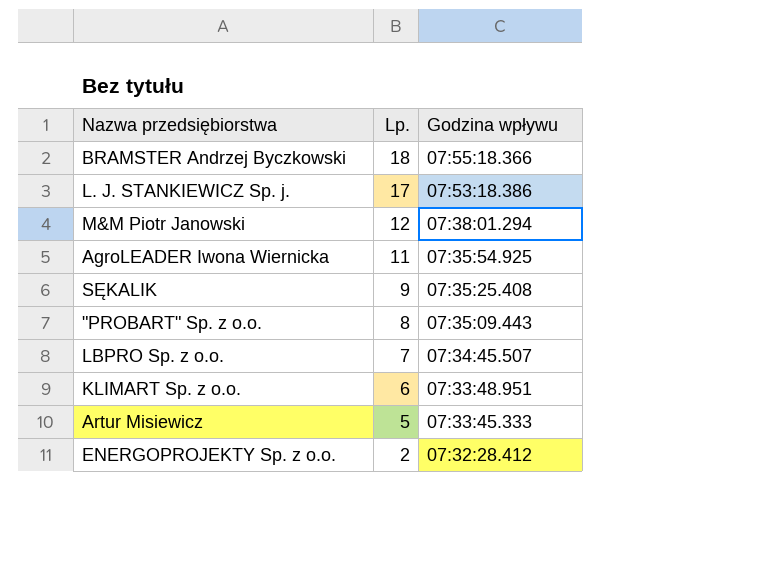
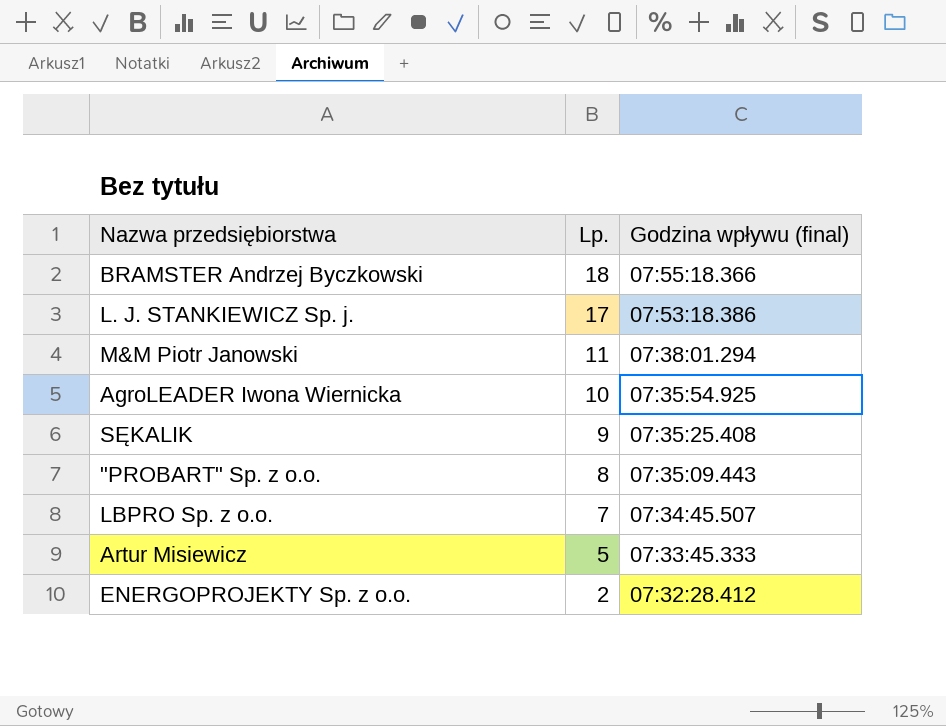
column name: Godzina wpływu -> Godzina wpływu (final)
row KLIMART Sp. z o.o.: 6 | 07:33:48.951 -> none
M&M Piotr Janowski | Lp.: 12 -> 11
AgroLEADER Iwona Wiernicka | Lp.: 11 -> 10

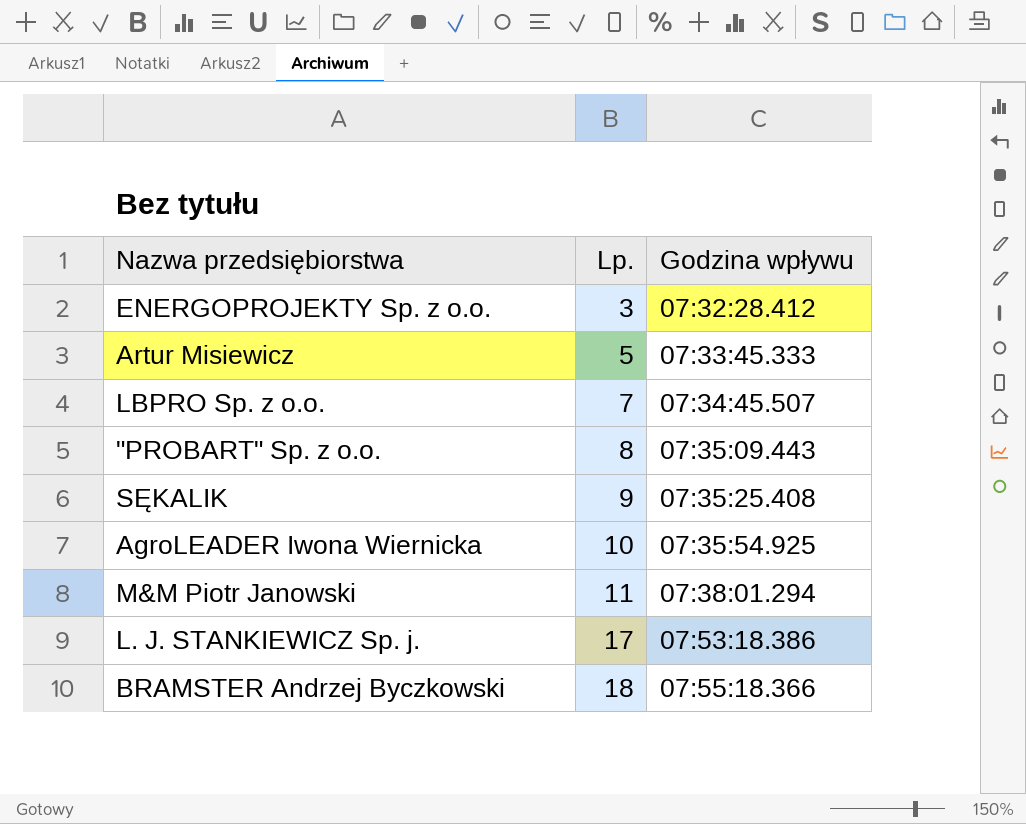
row order: Lp. descending -> Lp. ascending
column name: Godzina wpływu (final) -> Godzina wpływu
ENERGOPROJEKTY Sp. z o.o. | Lp.: 2 -> 3

